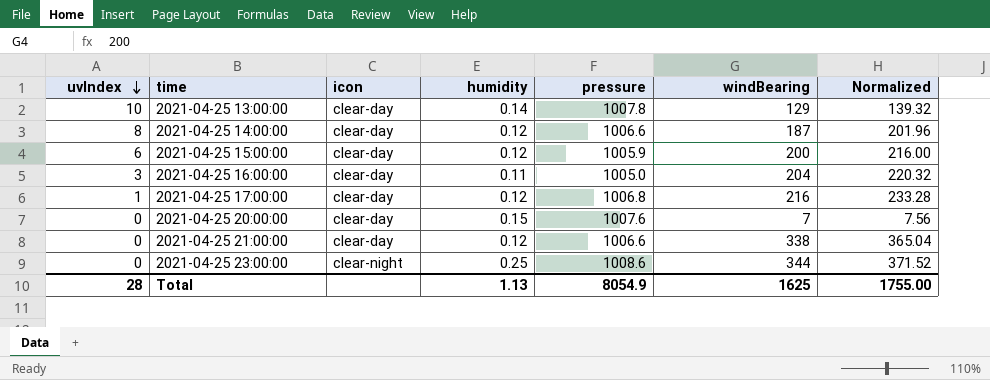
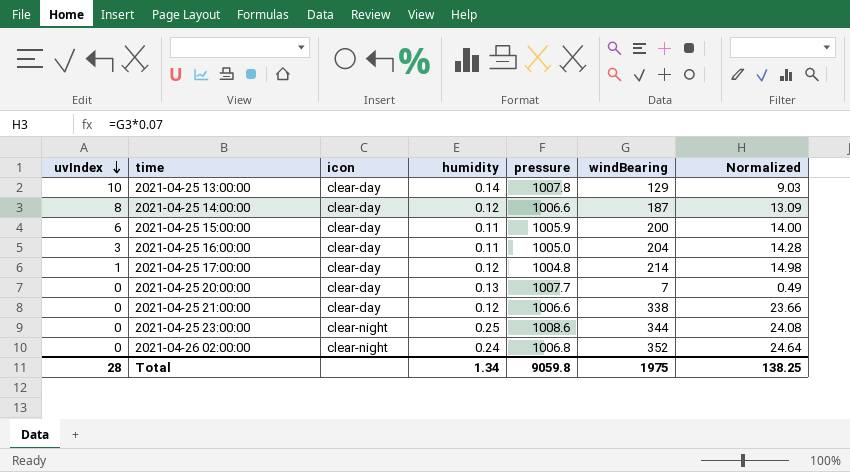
column Normalized | formula: [windBearing] * 1.08 -> [windBearing] * 0.07
2021-04-25 15:00:00 | humidity: 0.12 -> 0.11
2021-04-25 17:00:00 | pressure: 1006.8 -> 1004.8
2021-04-25 17:00:00 | windBearing: 216 -> 214
2021-04-25 20:00:00 | humidity: 0.15 -> 0.13
2021-04-25 20:00:00 | pressure: 1007.6 -> 1007.7
row 2021-04-26 02:00:00: none -> 0 | clear-night | 0.24 | 1006.8 | 352 | 24.64
Total | humidity: 1.13 -> 1.34
Total | pressure: 8054.9 -> 9059.8
Total | windBearing: 1625 -> 1975
Total | Normalized: 1755.00 -> 138.25

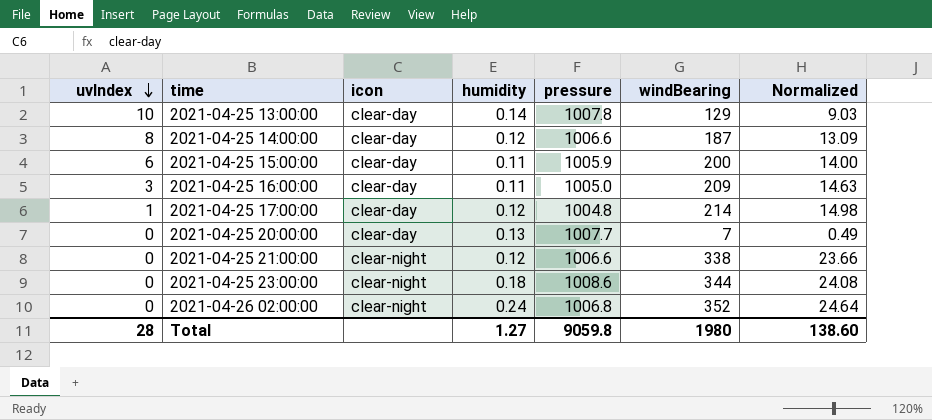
2021-04-25 16:00:00 | windBearing: 204 -> 209
2021-04-25 16:00:00 | Normalized: 14.28 -> 14.63
2021-04-25 21:00:00 | icon: clear-day -> clear-night
2021-04-25 23:00:00 | humidity: 0.25 -> 0.18
Total | humidity: 1.34 -> 1.27
Total | windBearing: 1975 -> 1980
Total | Normalized: 138.25 -> 138.60

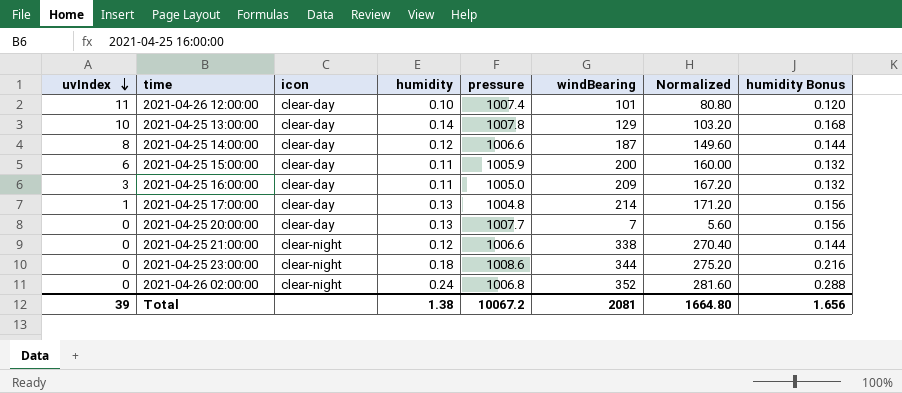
column Normalized | formula: [windBearing] * 0.07 -> [windBearing] * 0.8
column humidity Bonus | formula: none -> [humidity] * 1.2
row 2021-04-26 12:00:00: none -> 11 | clear-day | 0.10 | 1007.4 | 101 | 80.80 | 0.120
2021-04-25 17:00:00 | humidity: 0.12 -> 0.13
Total | uvIndex: 28 -> 39
Total | humidity: 1.27 -> 1.38
Total | pressure: 9059.8 -> 10067.2
Total | windBearing: 1980 -> 2081
Total | Normalized: 138.60 -> 1664.80

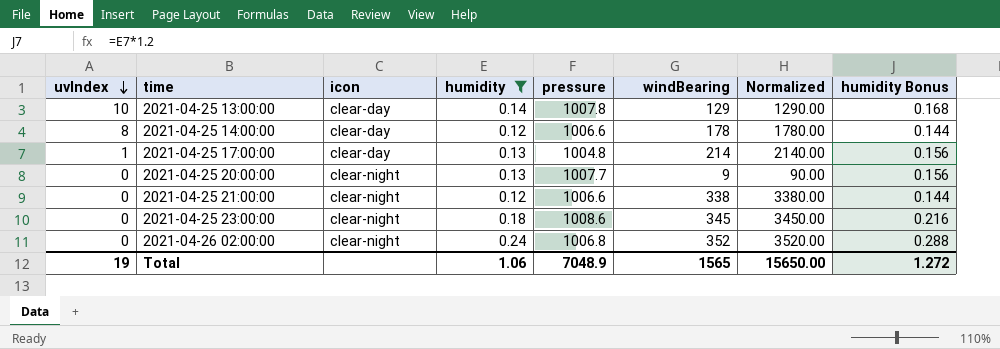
filter: none -> humidity >= 0.12
column Normalized | formula: [windBearing] * 0.8 -> [windBearing] * 10
2021-04-25 14:00:00 | windBearing: 187 -> 178
2021-04-25 20:00:00 | icon: clear-day -> clear-night
2021-04-25 20:00:00 | windBearing: 7 -> 9
2021-04-25 23:00:00 | windBearing: 344 -> 345
Total | uvIndex: 39 -> 19
Total | humidity: 1.38 -> 1.06
Total | pressure: 10067.2 -> 7048.9
Total | windBearing: 2081 -> 1565
Total | Normalized: 1664.80 -> 15650.00
Total | humidity Bonus: 1.656 -> 1.272

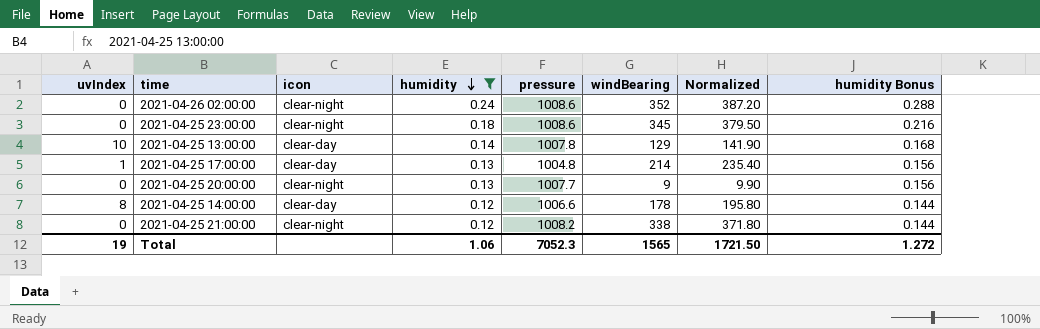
row order: uvIndex descending -> humidity descending
column Normalized | formula: [windBearing] * 10 -> [windBearing] * 1.1
2021-04-26 02:00:00 | pressure: 1006.8 -> 1008.6
2021-04-25 21:00:00 | pressure: 1006.6 -> 1008.2
Total | pressure: 7048.9 -> 7052.3
Total | Normalized: 15650.00 -> 1721.50

